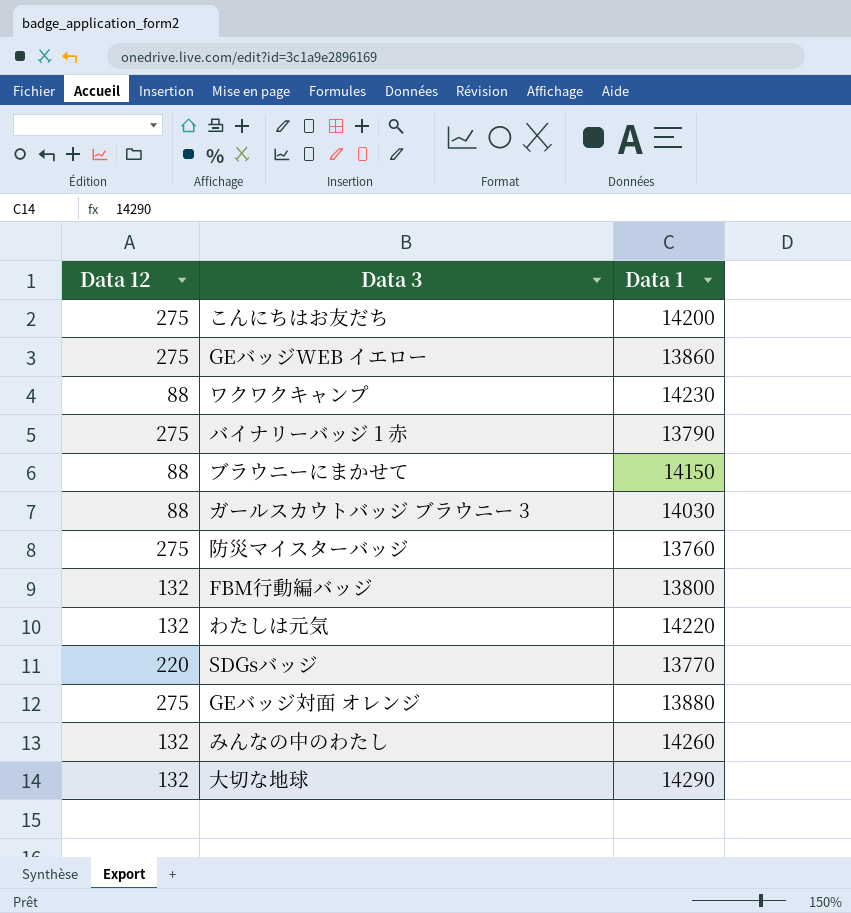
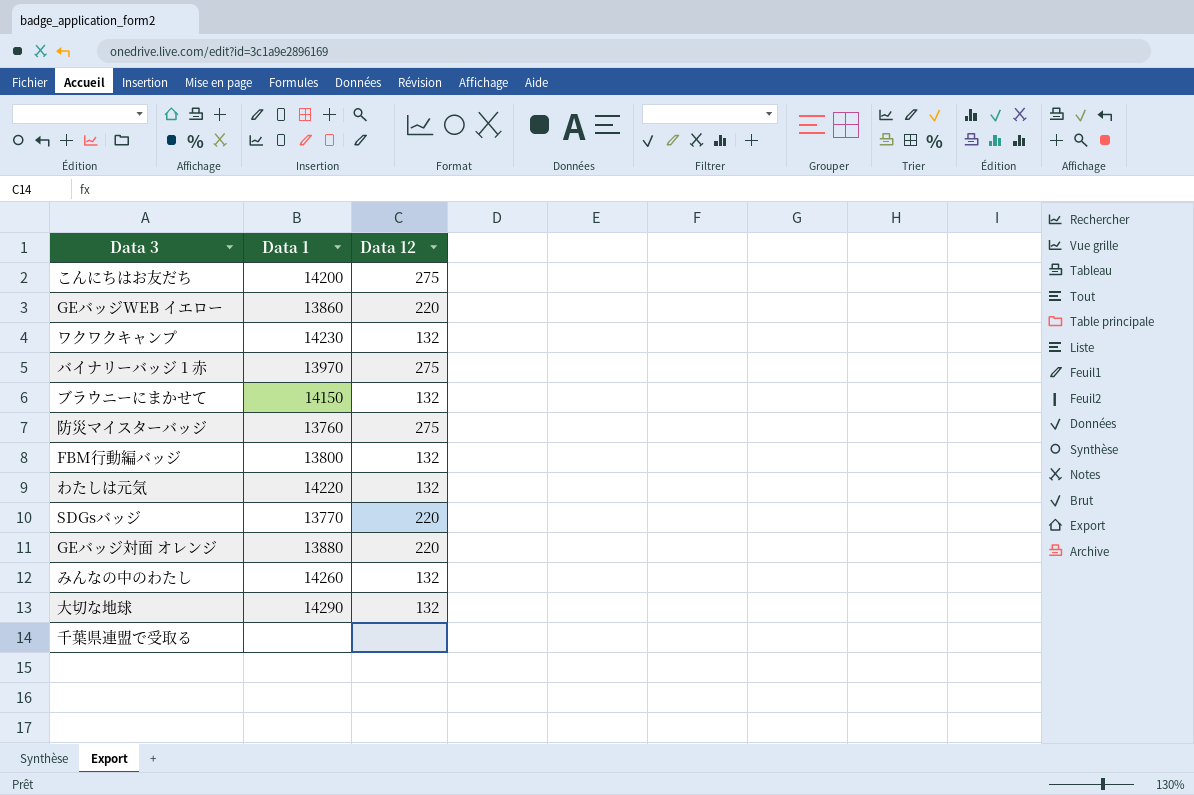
column Data 12 | position: 1 -> 3
row ガールスカウトバッジ ブラウニー 3: 88 | 14030 -> none
GEバッジWEB イエロー | Data 12: 275 -> 220
ワクワクキャンプ | Data 12: 88 -> 132
バイナリーバッジ 1 赤 | Data 1: 13790 -> 13970
ブラウニーにまかせて | Data 12: 88 -> 132
GEバッジ対面 オレンジ | Data 12: 275 -> 220
row 千葉県連盟で受取る: none -> none | none

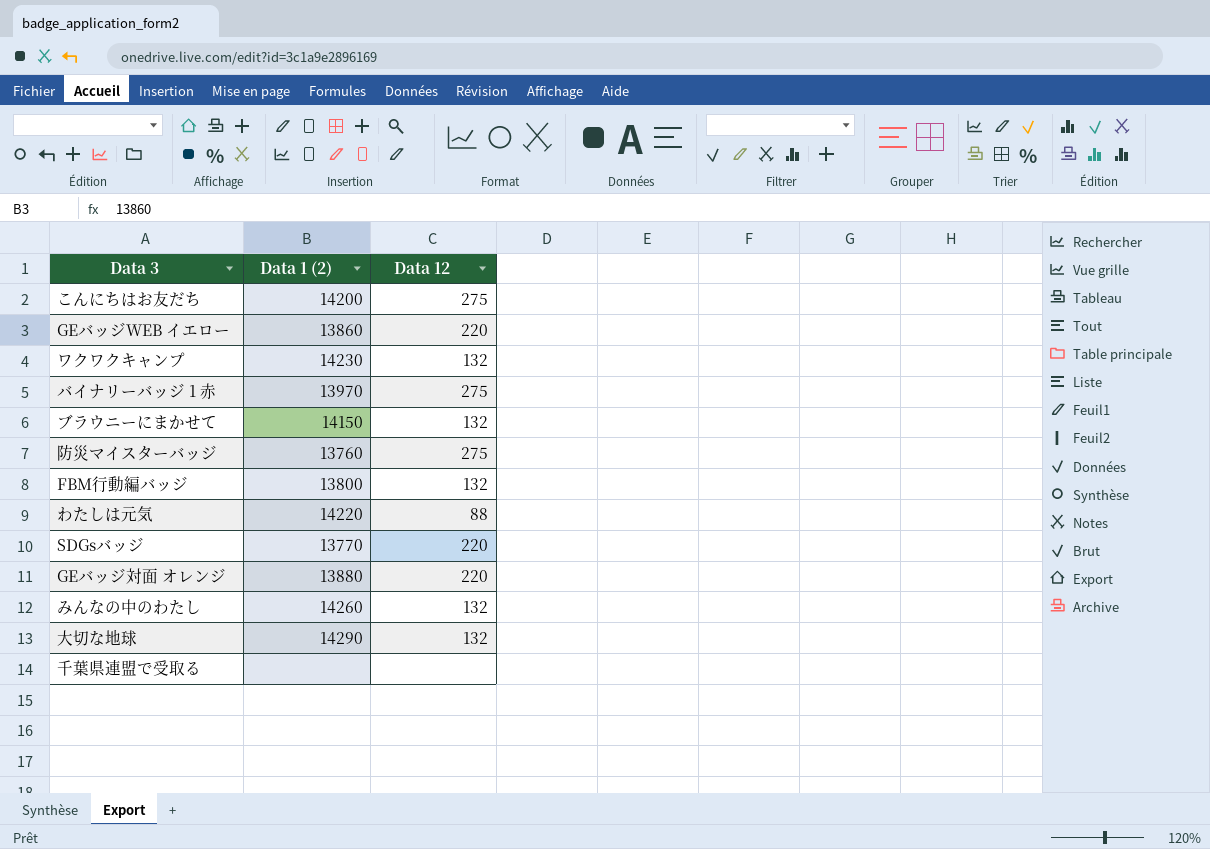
column name: Data 1 -> Data 1 (2)
わたしは元気 | Data 12: 132 -> 88

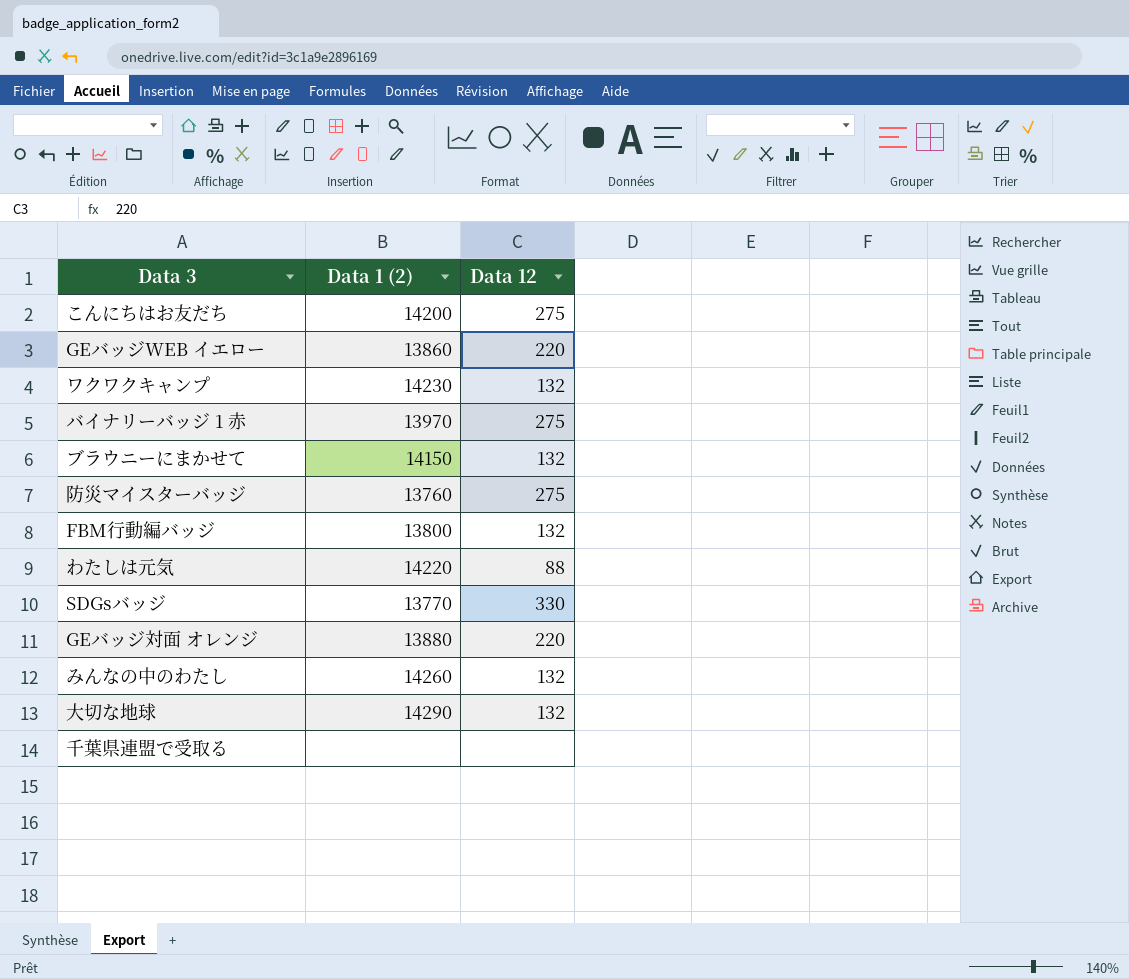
SDGsバッジ | Data 12: 220 -> 330

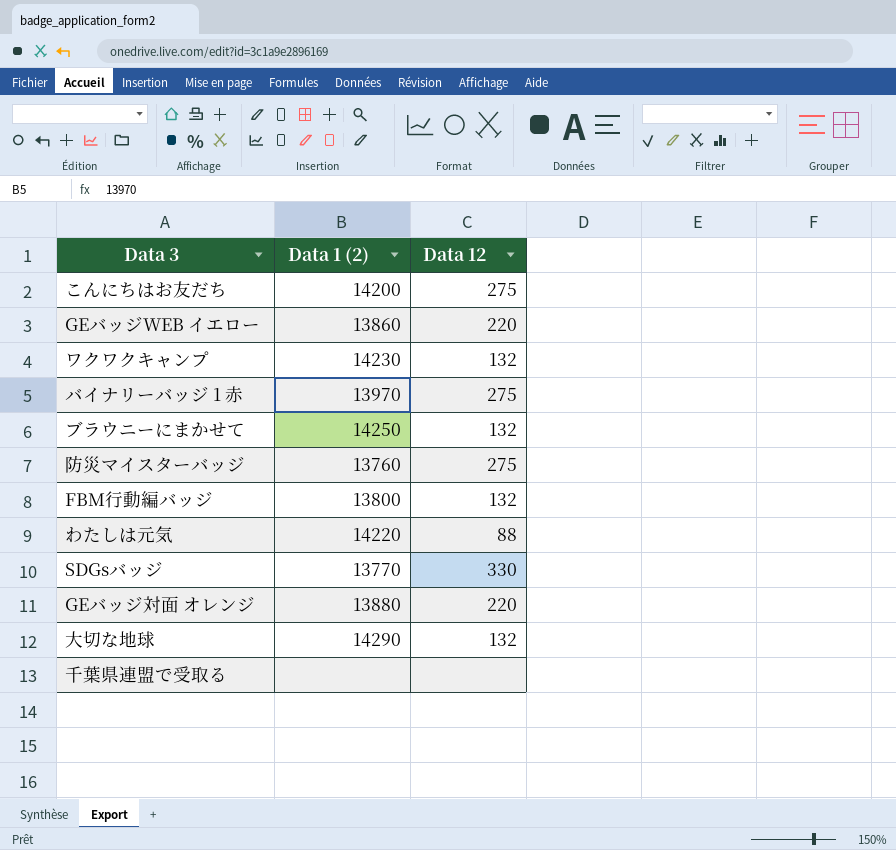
row みんなの中のわたし: 14260 | 132 -> none
ブラウニーにまかせて | Data 1 (2): 14150 -> 14250

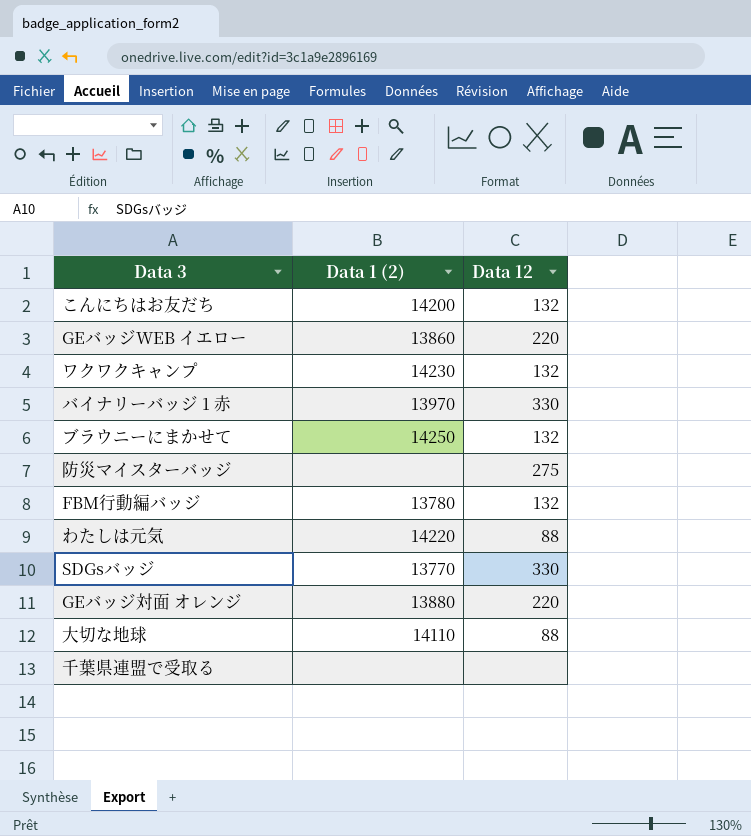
こんにちはお友だち | Data 12: 275 -> 132
バイナリーバッジ 1 赤 | Data 12: 275 -> 330
防災マイスターバッジ | Data 1 (2): 13760 -> none
FBM行動編バッジ | Data 1 (2): 13800 -> 13780
大切な地球 | Data 1 (2): 14290 -> 14110
大切な地球 | Data 12: 132 -> 88

